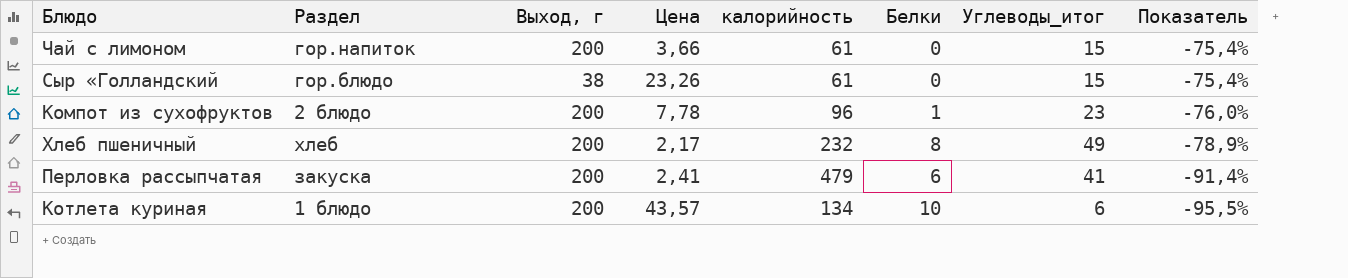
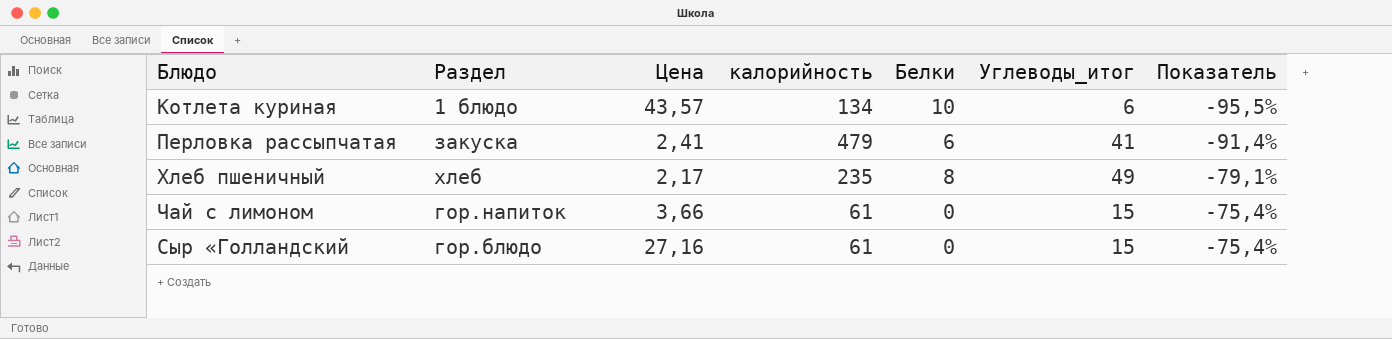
row order: Показатель descending -> Показатель ascending
column Выход, г | position: 3 -> none
row Компот из сухофруктов: 2 блюдо | 200 | 7,78 | 96 | 1 | 23 | -76,0% -> none
Хлеб пшеничный | калорийность: 232 -> 235
Хлеб пшеничный | Показатель: -78,9% -> -79,1%
Сыр «Голландский | Цена: 23,26 -> 27,16

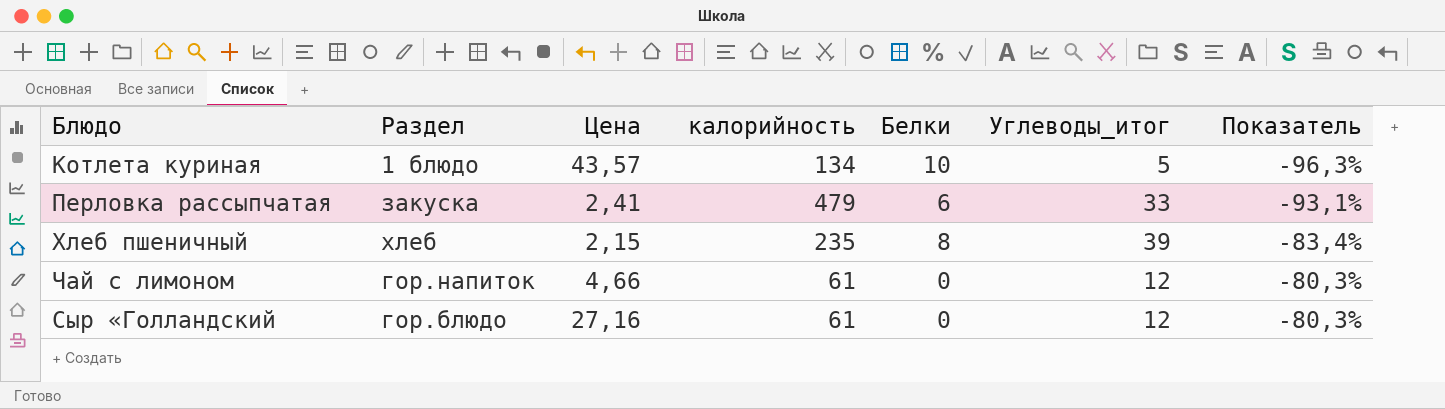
Котлета куриная | Углеводы_итог: 6 -> 5
Котлета куриная | Показатель: -95,5% -> -96,3%
Перловка рассыпчатая | Углеводы_итог: 41 -> 33
Перловка рассыпчатая | Показатель: -91,4% -> -93,1%
Хлеб пшеничный | Цена: 2,17 -> 2,15
Хлеб пшеничный | Углеводы_итог: 49 -> 39
Хлеб пшеничный | Показатель: -79,1% -> -83,4%
Чай с лимоном | Цена: 3,66 -> 4,66
Чай с лимоном | Углеводы_итог: 15 -> 12
Чай с лимоном | Показатель: -75,4% -> -80,3%
Сыр «Голландский | Углеводы_итог: 15 -> 12
Сыр «Голландский | Показатель: -75,4% -> -80,3%

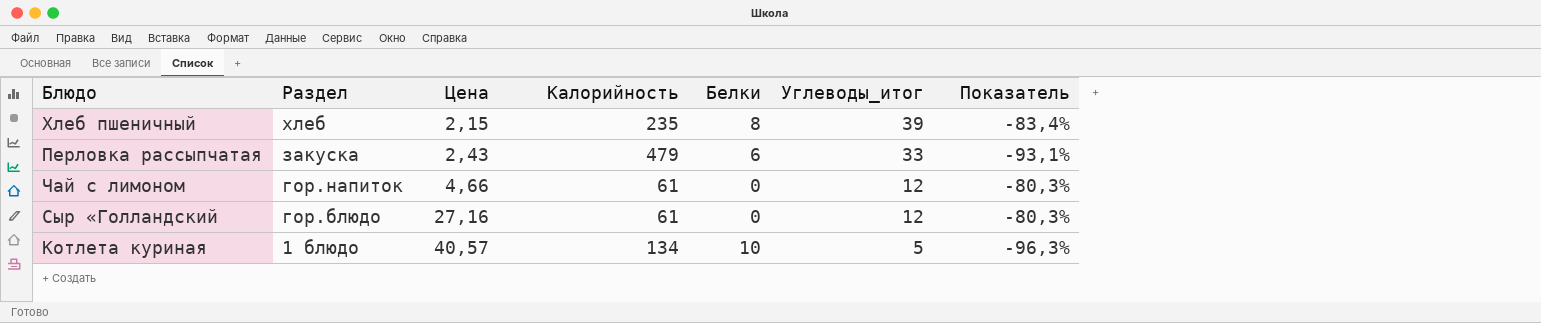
row order: Показатель ascending -> Раздел descending
column name: калорийность -> Калорийность
Перловка рассыпчатая | Цена: 2,41 -> 2,43
Котлета куриная | Цена: 43,57 -> 40,57

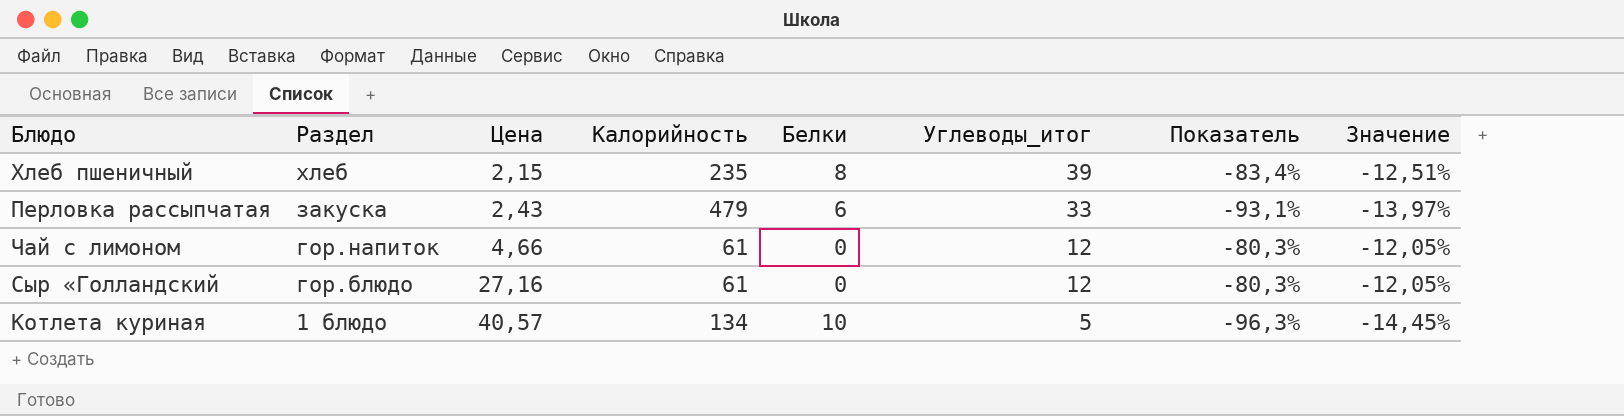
column Значение | formula: none -> [Показатель] * 0,15

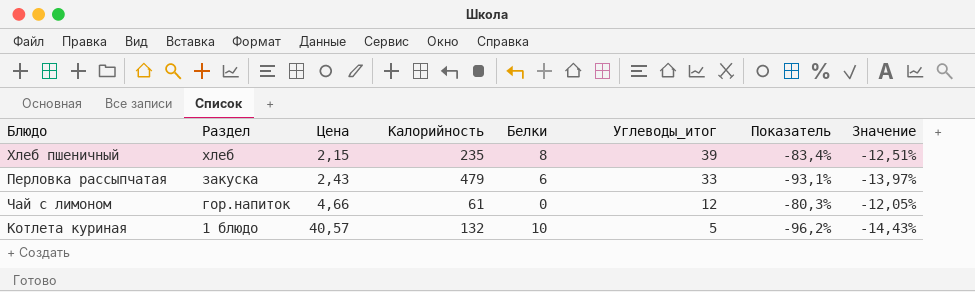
row Сыр «Голландский: гор.блюдо | 27,16 | 61 | 0 | 12 | -80,3% | -12,05% -> none
Котлета куриная | Калорийность: 134 -> 132
Котлета куриная | Показатель: -96,3% -> -96,2%
Котлета куриная | Значение: -14,45% -> -14,43%

